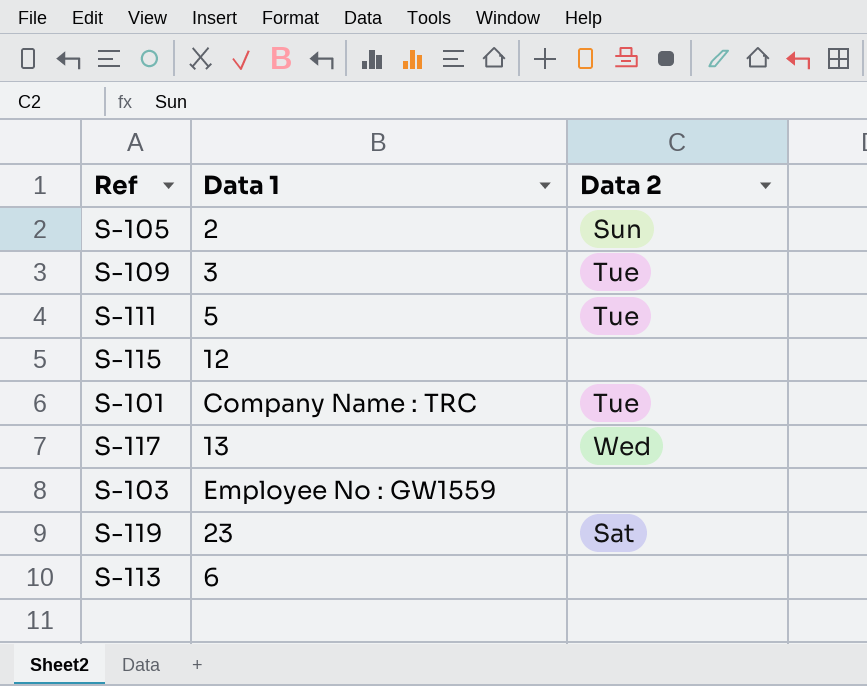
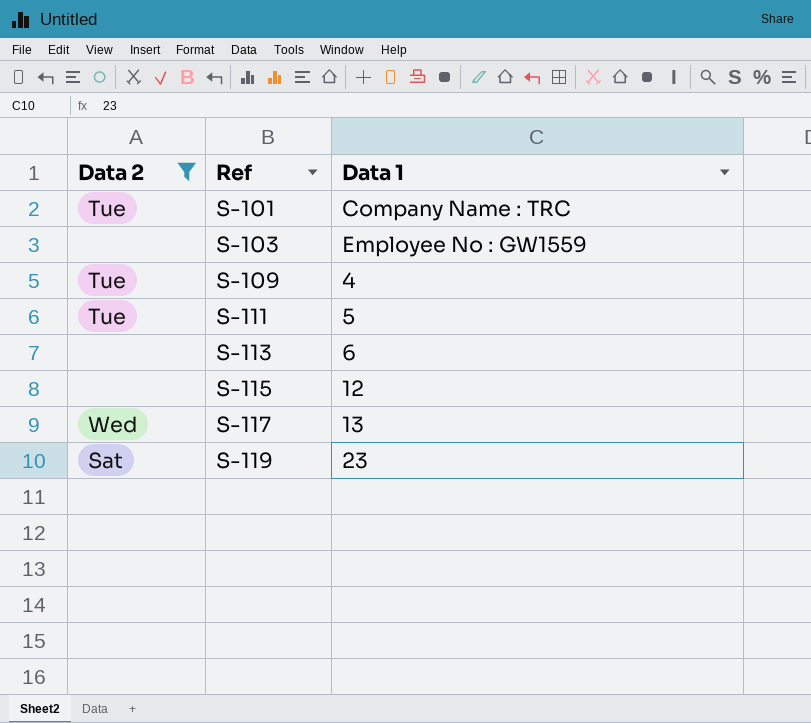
filter: none -> Data 2 != Sun
row order: none -> Ref ascending
column Data 2 | position: 3 -> 1
S-109 | Data 1: 3 -> 4

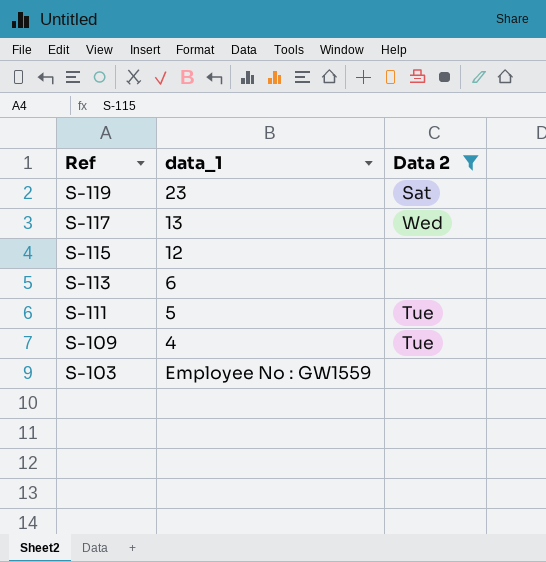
row order: Ref ascending -> Ref descending
column name: Data 1 -> data_1
column Data 2 | position: 1 -> 3
row S-101: Tue | Company Name : TRC -> none

